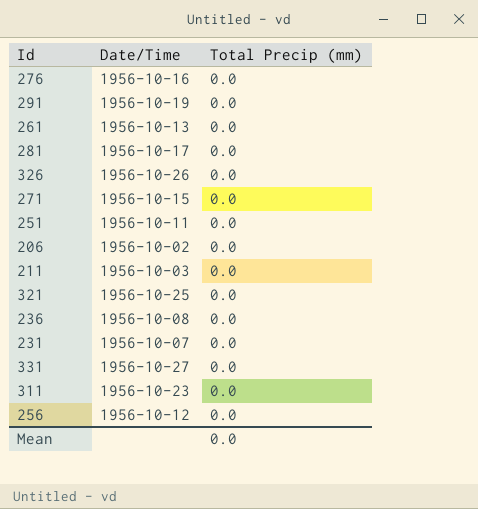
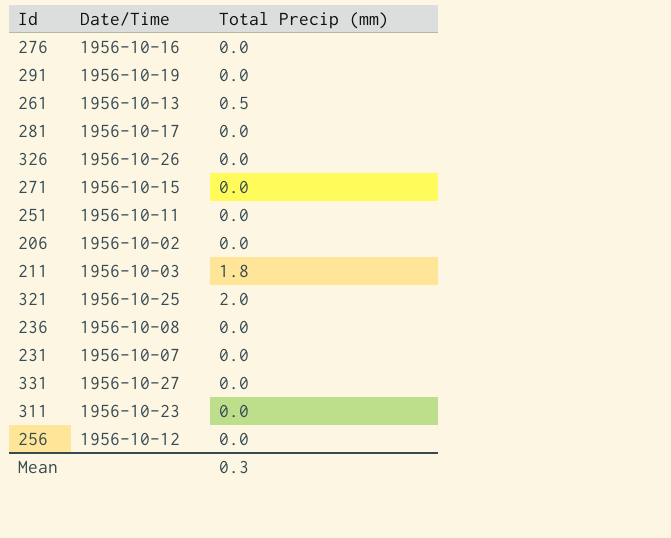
261 | Total Precip (mm): 0.0 -> 0.5
211 | Total Precip (mm): 0.0 -> 1.8
321 | Total Precip (mm): 0.0 -> 2.0
Mean | Total Precip (mm): 0.0 -> 0.3

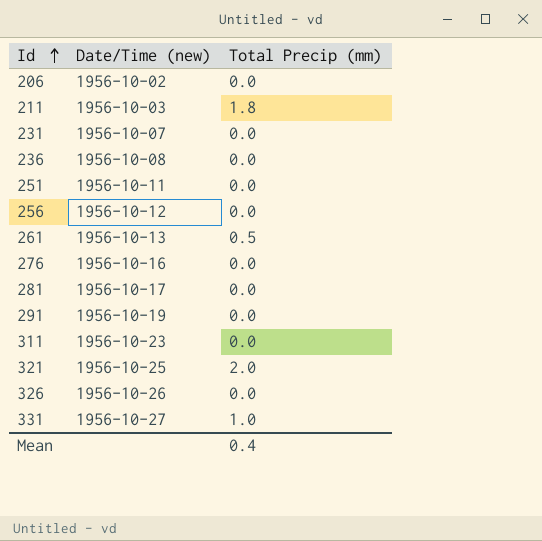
row order: none -> Id ascending
column name: Date/Time -> Date/Time (new)
row 271: 1956-10-15 | 0.0 -> none
331 | Total Precip (mm): 0.0 -> 1.0
Mean | Total Precip (mm): 0.3 -> 0.4

